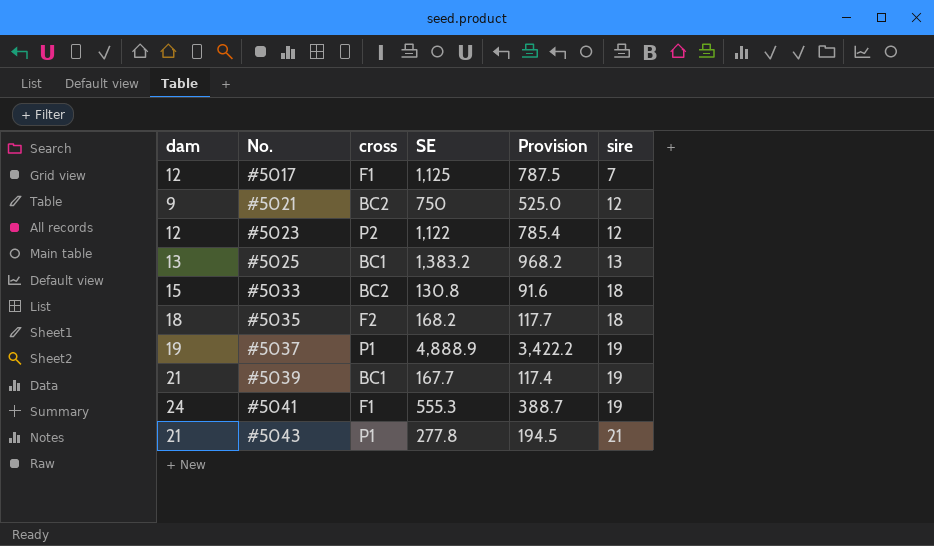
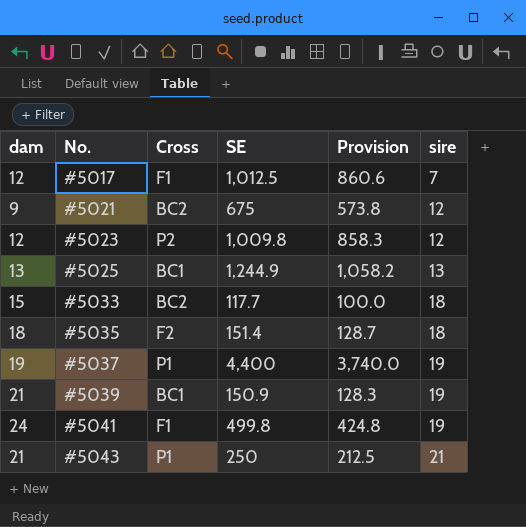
column name: cross -> Cross
column Provision | formula: [SE] * 0.7 -> [SE] * 0.85
#5017 | SE: 1,125 -> 1,012.5
#5021 | SE: 750 -> 675
#5023 | SE: 1,122 -> 1,009.8
#5025 | SE: 1,383.2 -> 1,244.9
#5033 | SE: 130.8 -> 117.7
#5035 | SE: 168.2 -> 151.4
#5037 | SE: 4,888.9 -> 4,400
#5039 | SE: 167.7 -> 150.9
#5041 | SE: 555.3 -> 499.8
#5043 | SE: 277.8 -> 250

